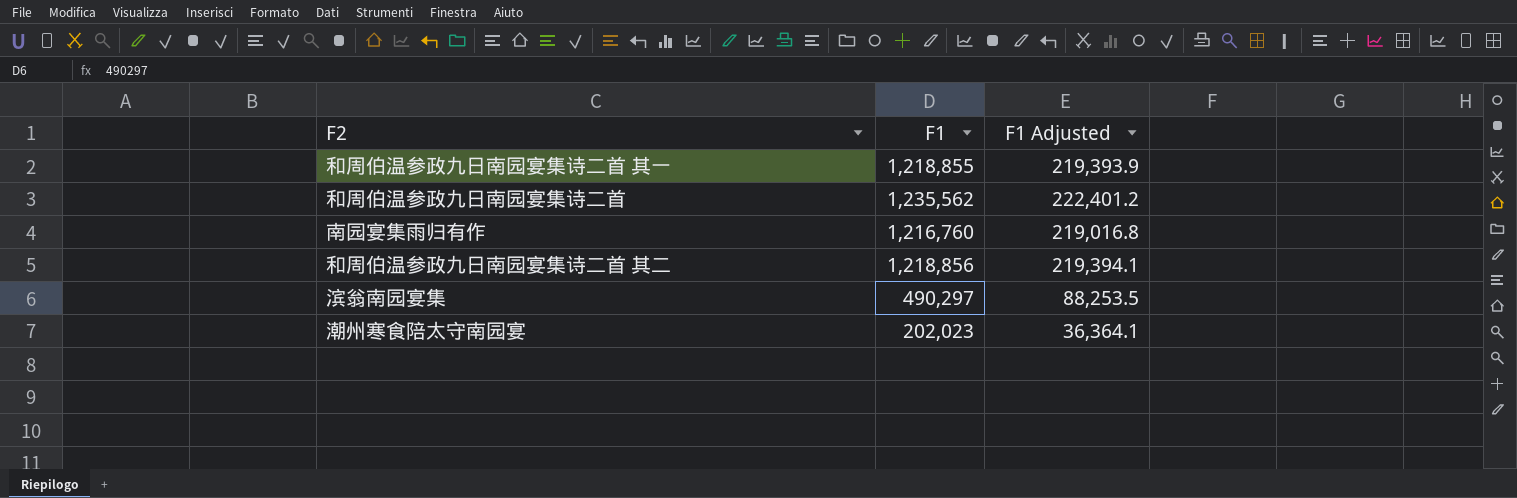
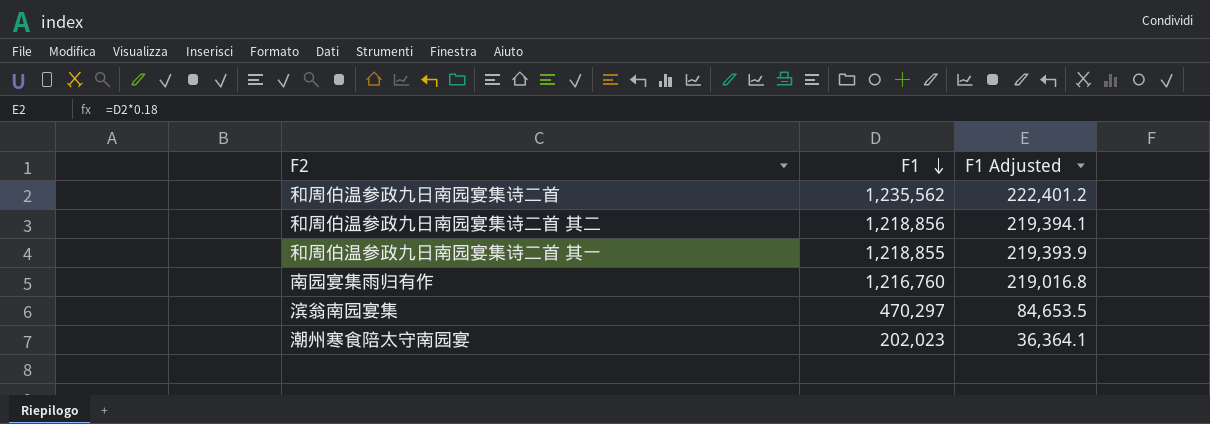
row order: none -> F1 descending
滨翁南园宴集 | F1: 490,297 -> 470,297
滨翁南园宴集 | F1 Adjusted: 88,253.5 -> 84,653.5

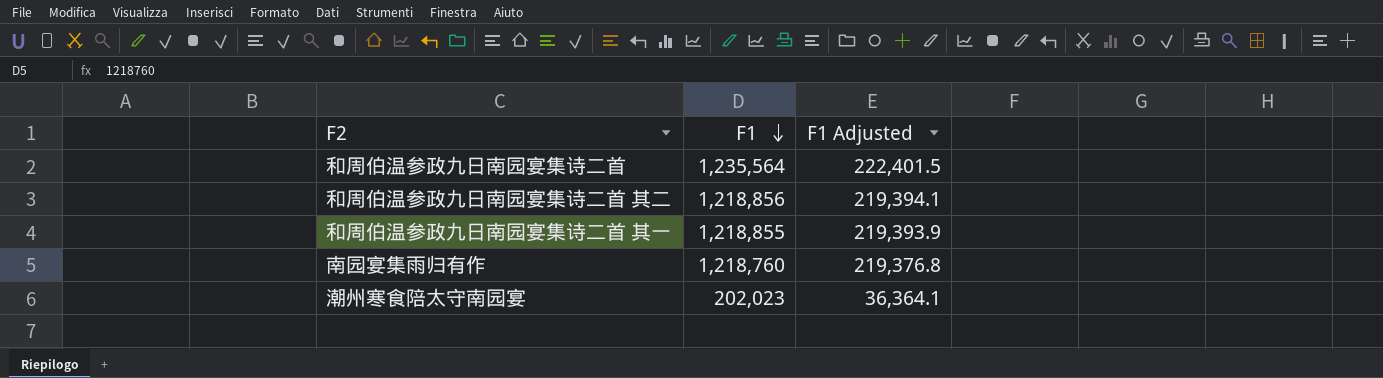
row 滨翁南园宴集: 470,297 | 84,653.5 -> none
和周伯温参政九日南园宴集诗二首 | F1: 1,235,562 -> 1,235,564
和周伯温参政九日南园宴集诗二首 | F1 Adjusted: 222,401.2 -> 222,401.5
南园宴集雨归有作 | F1: 1,216,760 -> 1,218,760
南园宴集雨归有作 | F1 Adjusted: 219,016.8 -> 219,376.8

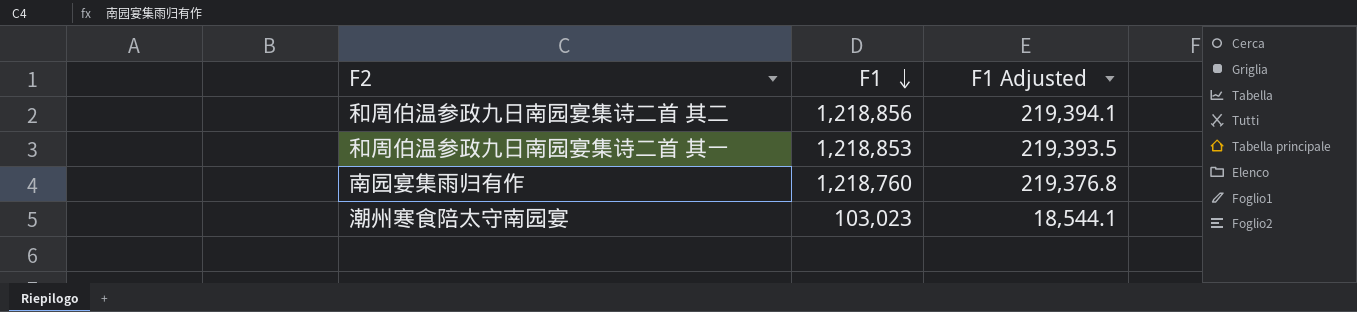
row 和周伯温参政九日南园宴集诗二首: 1,235,564 | 222,401.5 -> none
和周伯温参政九日南园宴集诗二首 其一 | F1: 1,218,855 -> 1,218,853
和周伯温参政九日南园宴集诗二首 其一 | F1 Adjusted: 219,393.9 -> 219,393.5
潮州寒食陪太守南园宴 | F1: 202,023 -> 103,023
潮州寒食陪太守南园宴 | F1 Adjusted: 36,364.1 -> 18,544.1

